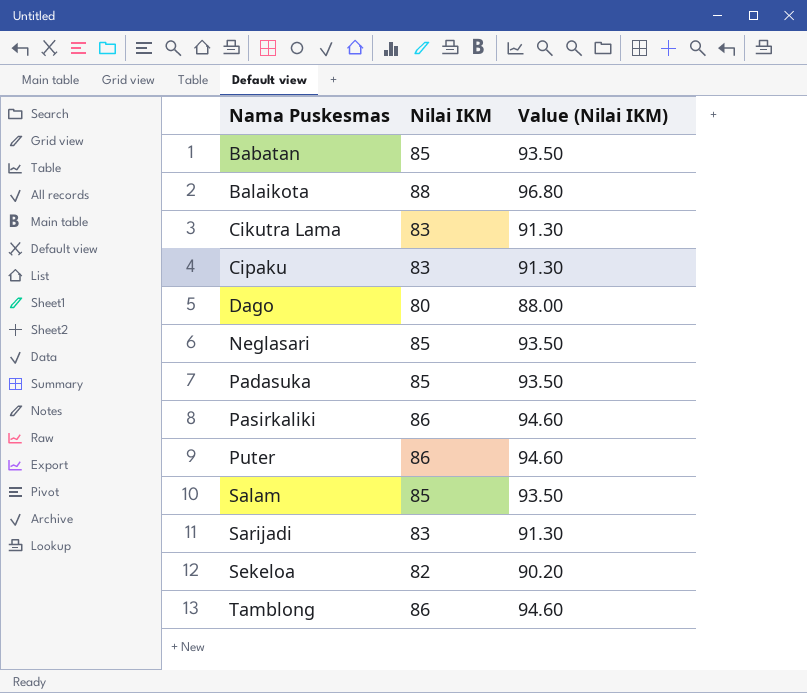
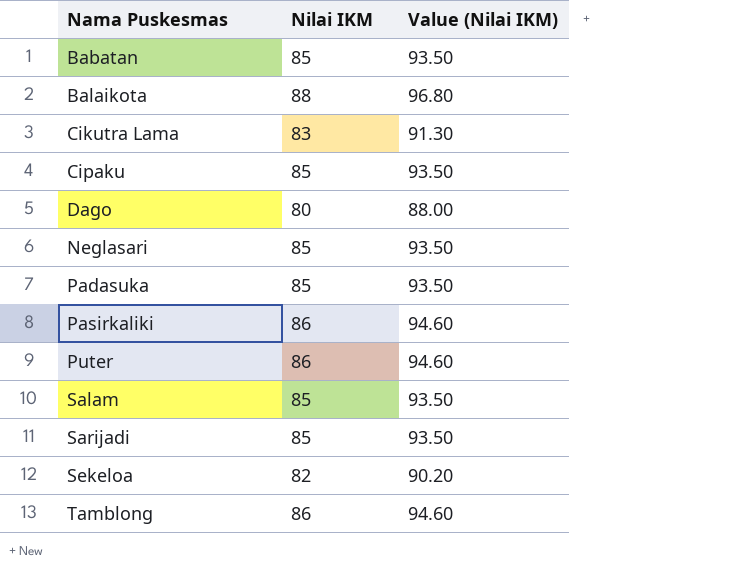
Cipaku | Nilai IKM: 83 -> 85
Cipaku | Value (Nilai IKM): 91.30 -> 93.50
Sarijadi | Nilai IKM: 83 -> 85
Sarijadi | Value (Nilai IKM): 91.30 -> 93.50

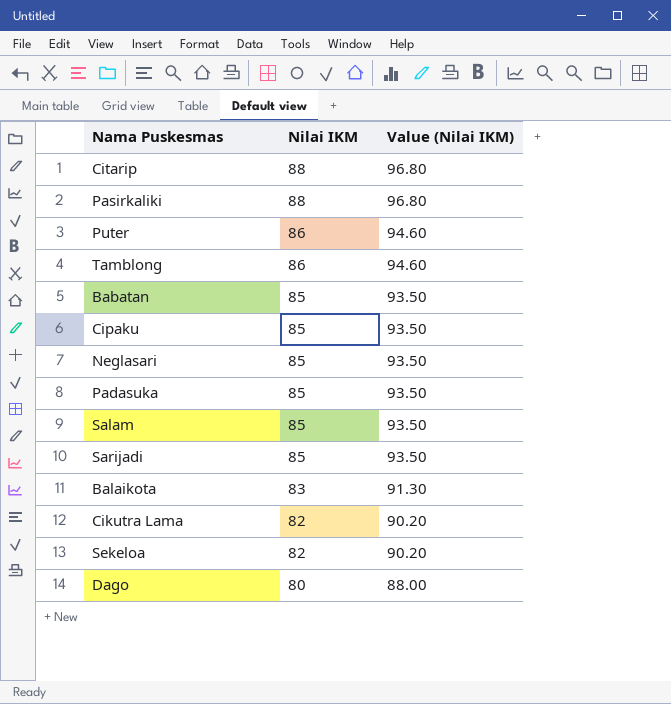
row order: Nama Puskesmas ascending -> Nilai IKM descending
row Citarip: none -> 88 | 96.80
Pasirkaliki | Nilai IKM: 86 -> 88
Pasirkaliki | Value (Nilai IKM): 94.60 -> 96.80
Balaikota | Nilai IKM: 88 -> 83
Balaikota | Value (Nilai IKM): 96.80 -> 91.30
Cikutra Lama | Nilai IKM: 83 -> 82
Cikutra Lama | Value (Nilai IKM): 91.30 -> 90.20

